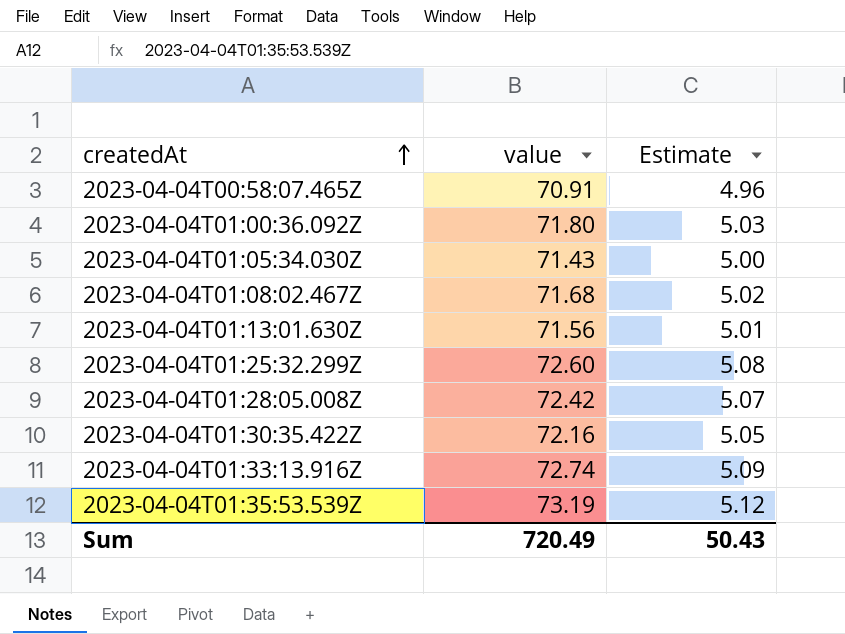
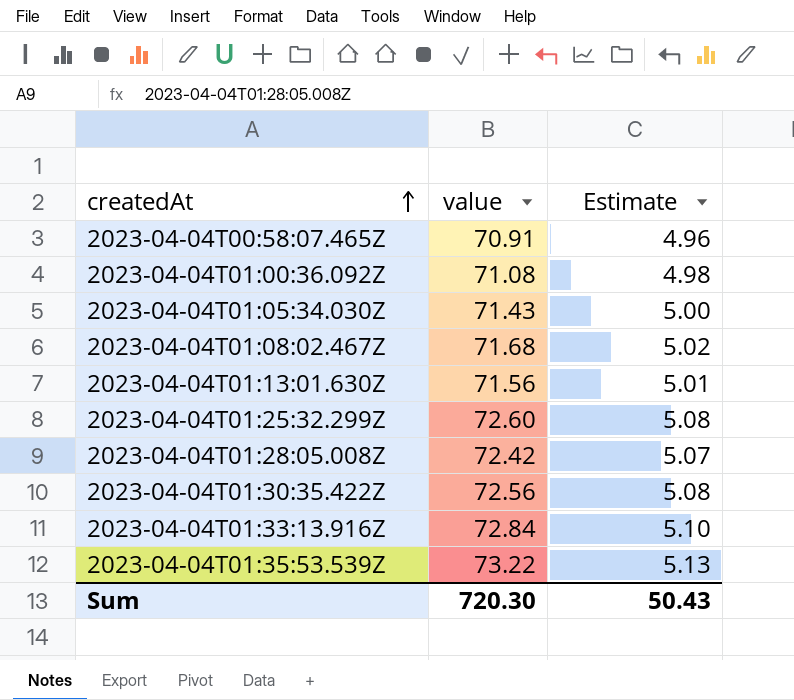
2023-04-04T01:00:36.092Z | value: 71.80 -> 71.08
2023-04-04T01:00:36.092Z | Estimate: 5.03 -> 4.98
2023-04-04T01:30:35.422Z | value: 72.16 -> 72.56
2023-04-04T01:30:35.422Z | Estimate: 5.05 -> 5.08
2023-04-04T01:33:13.916Z | value: 72.74 -> 72.84
2023-04-04T01:33:13.916Z | Estimate: 5.09 -> 5.10
2023-04-04T01:35:53.539Z | value: 73.19 -> 73.22
2023-04-04T01:35:53.539Z | Estimate: 5.12 -> 5.13
Sum | value: 720.49 -> 720.30

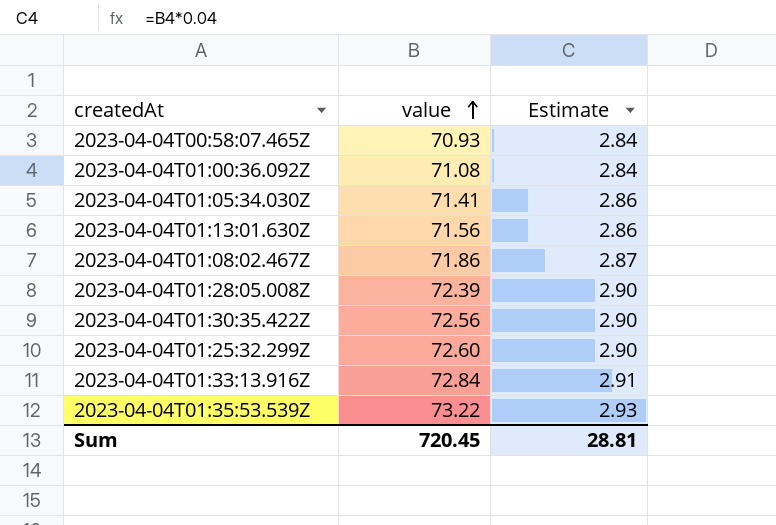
row order: createdAt ascending -> value ascending
column Estimate | formula: [value] * 0.07 -> [value] * 0.04
2023-04-04T00:58:07.465Z | value: 70.91 -> 70.93
2023-04-04T01:05:34.030Z | value: 71.43 -> 71.41
2023-04-04T01:08:02.467Z | value: 71.68 -> 71.86
2023-04-04T01:28:05.008Z | value: 72.42 -> 72.39
Sum | value: 720.30 -> 720.45
Sum | Estimate: 50.43 -> 28.81

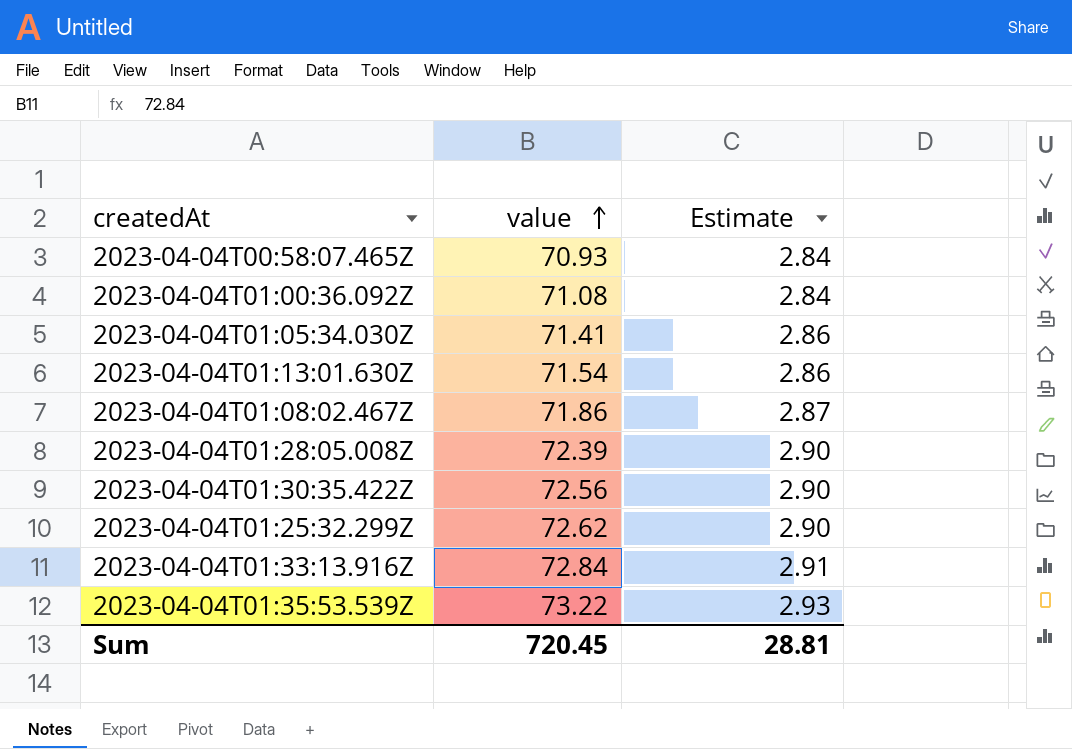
2023-04-04T01:13:01.630Z | value: 71.56 -> 71.54
2023-04-04T01:25:32.299Z | value: 72.60 -> 72.62

